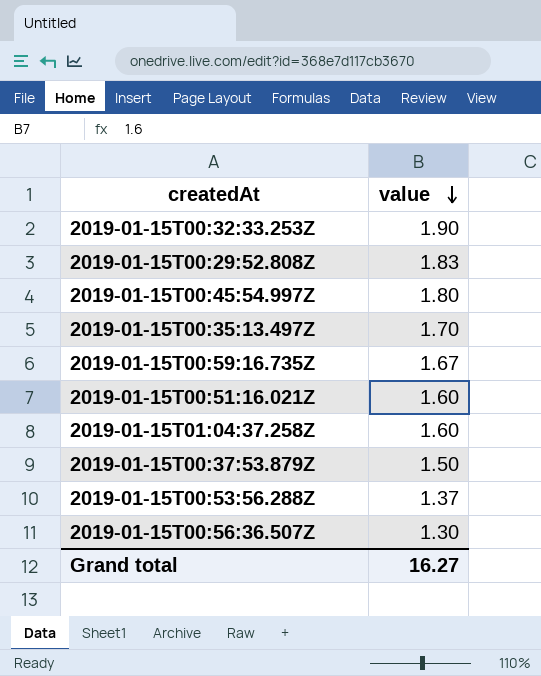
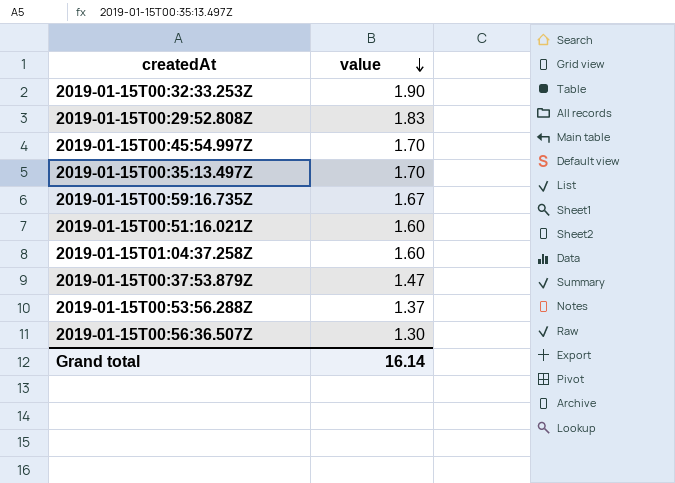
2019-01-15T00:45:54.997Z | value: 1.80 -> 1.70
2019-01-15T00:37:53.879Z | value: 1.50 -> 1.47
Grand total | value: 16.27 -> 16.14

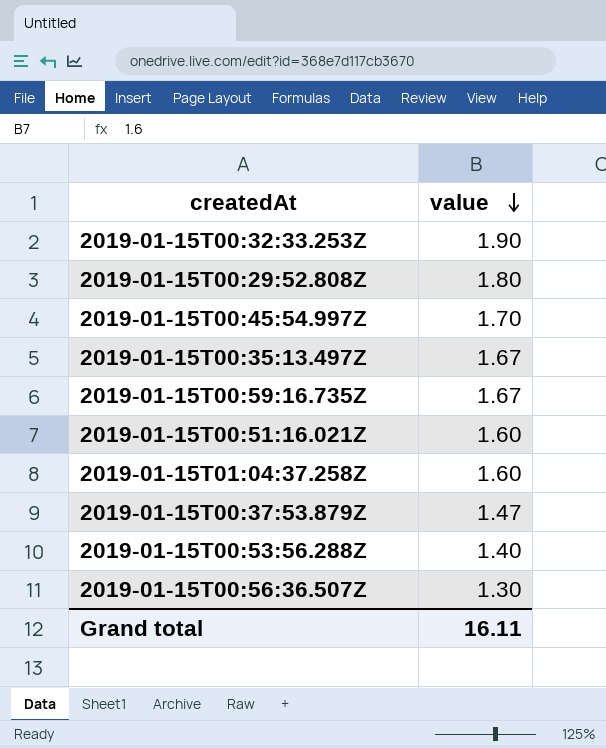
2019-01-15T00:29:52.808Z | value: 1.83 -> 1.80
2019-01-15T00:35:13.497Z | value: 1.70 -> 1.67
2019-01-15T00:53:56.288Z | value: 1.37 -> 1.40
Grand total | value: 16.14 -> 16.11

